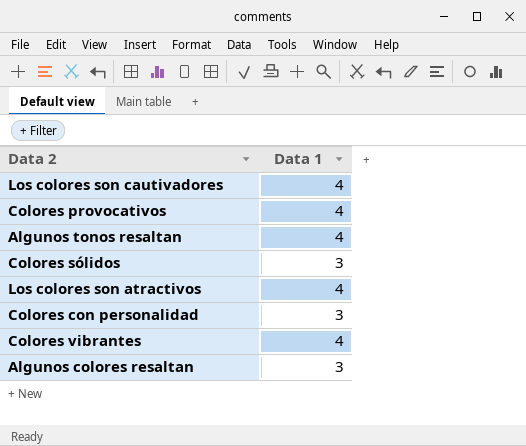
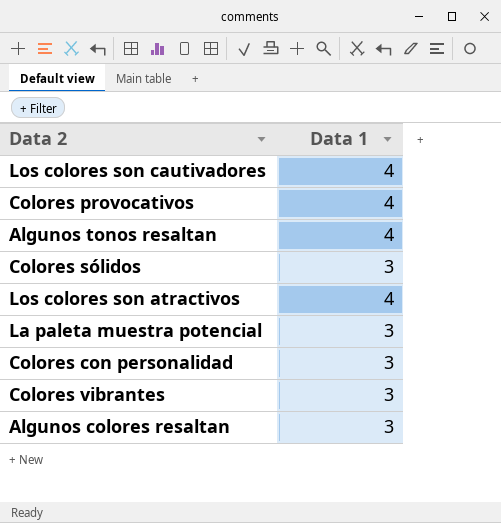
row La paleta muestra potencial: none -> 3
Colores vibrantes | Data 1: 4 -> 3

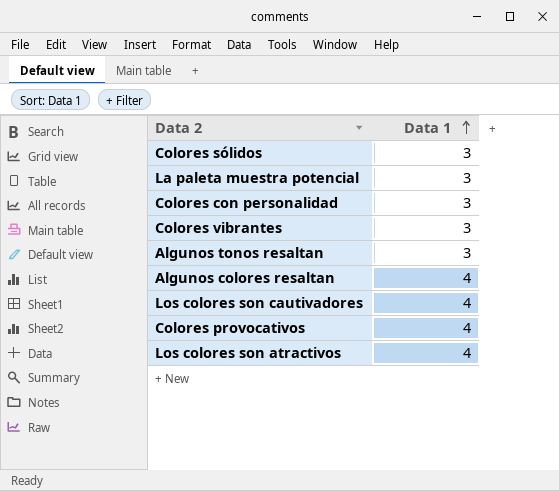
row order: none -> Data 1 ascending
Algunos tonos resaltan | Data 1: 4 -> 3
Algunos colores resaltan | Data 1: 3 -> 4

